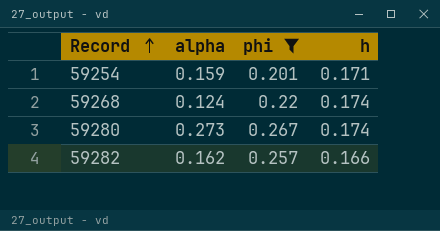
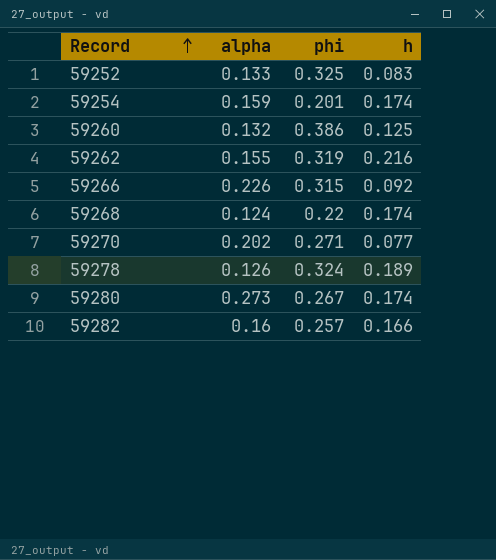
filter: phi <= 0.267 -> none
59254 | h: 0.171 -> 0.174
59282 | alpha: 0.162 -> 0.16

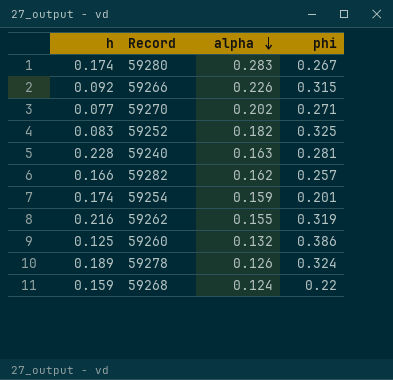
row order: Record ascending -> alpha descending
column h | position: 4 -> 1
59280 | alpha: 0.273 -> 0.283
59252 | alpha: 0.133 -> 0.182
row 59240: none -> 0.228 | 0.163 | 0.281
59282 | alpha: 0.16 -> 0.162
59268 | h: 0.174 -> 0.159

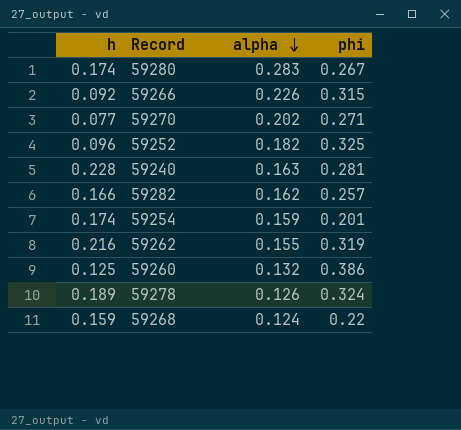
59252 | h: 0.083 -> 0.096

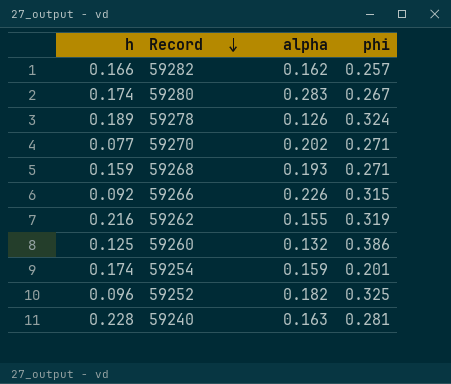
row order: alpha descending -> Record descending
59268 | alpha: 0.124 -> 0.193
59268 | phi: 0.22 -> 0.271

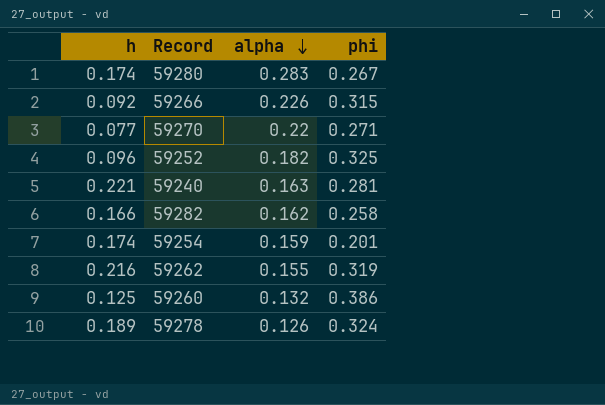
row order: Record descending -> alpha descending
row 59268: 0.159 | 0.193 | 0.271 -> none
59270 | alpha: 0.202 -> 0.22
59240 | h: 0.228 -> 0.221
59282 | phi: 0.257 -> 0.258

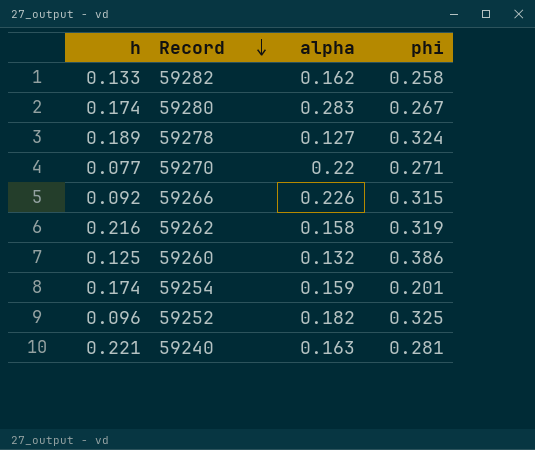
row order: alpha descending -> Record descending
59282 | h: 0.166 -> 0.133
59278 | alpha: 0.126 -> 0.127
59262 | alpha: 0.155 -> 0.158

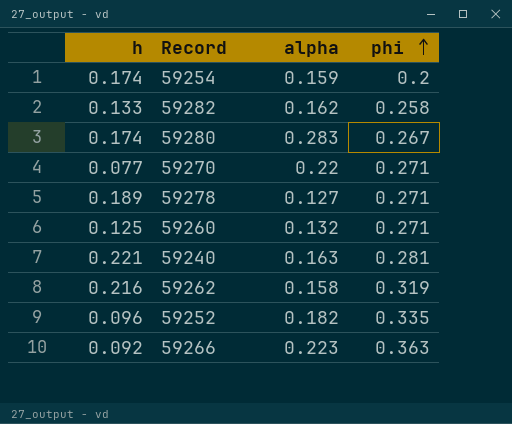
row order: Record descending -> phi ascending
59254 | phi: 0.201 -> 0.2
59278 | phi: 0.324 -> 0.271
59260 | phi: 0.386 -> 0.271
59252 | phi: 0.325 -> 0.335
59266 | alpha: 0.226 -> 0.223
59266 | phi: 0.315 -> 0.363

